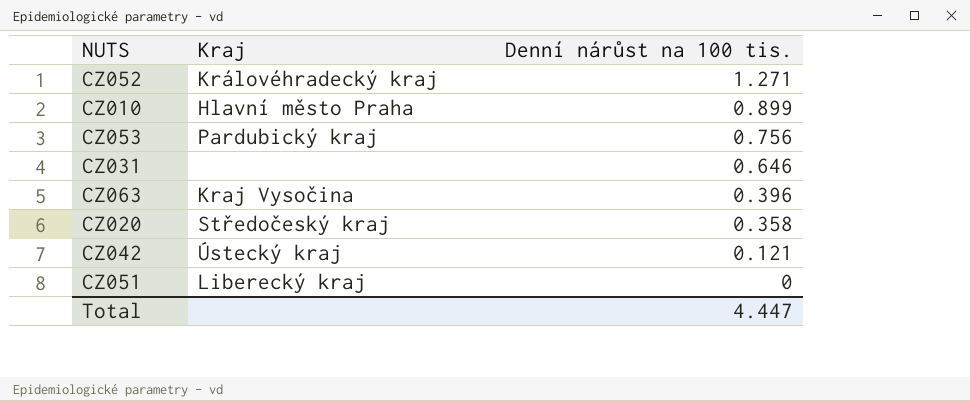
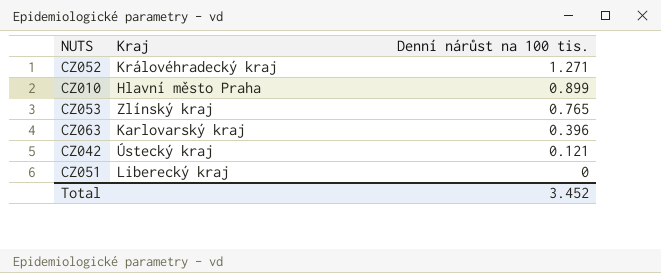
row CZ031: none | 0.646 -> none
row CZ020: Středočeský kraj | 0.358 -> none
CZ053 | Kraj: Pardubický kraj -> Zlínský kraj
CZ053 | Denní nárůst na 100 tis.: 0.756 -> 0.765
CZ063 | Kraj: Kraj Vysočina -> Karlovarský kraj
Total | Denní nárůst na 100 tis.: 4.447 -> 3.452

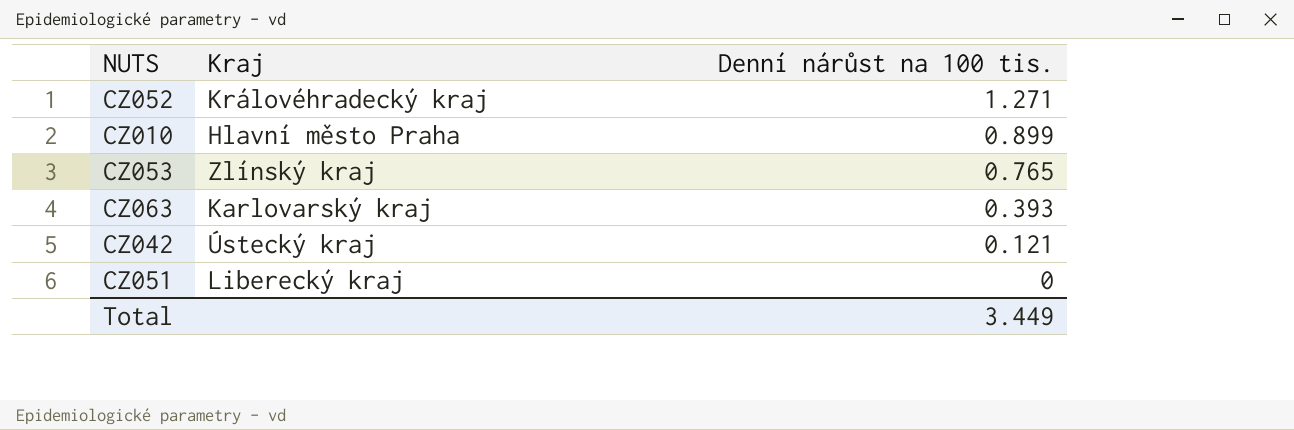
CZ063 | Denní nárůst na 100 tis.: 0.396 -> 0.393
Total | Denní nárůst na 100 tis.: 3.452 -> 3.449

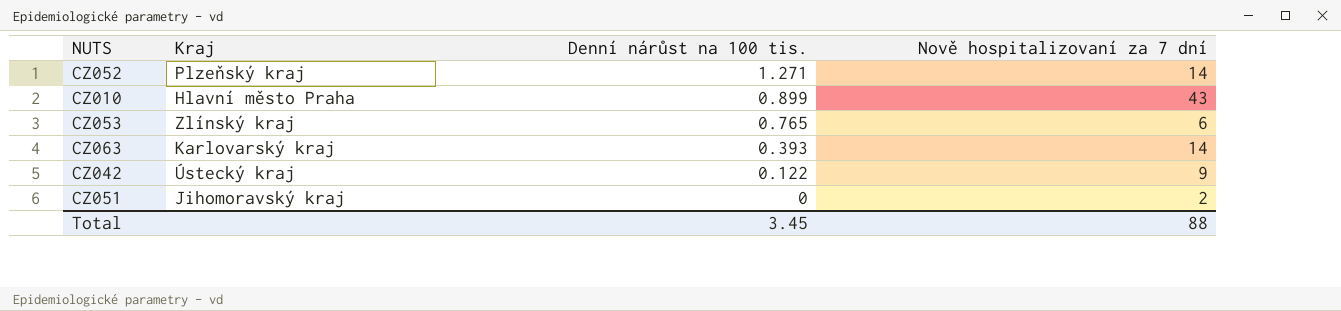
column Nově hospitalizovaní za 7 dní | position: none -> 4
CZ052 | Kraj: Královéhradecký kraj -> Plzeňský kraj
CZ042 | Denní nárůst na 100 tis.: 0.121 -> 0.122
CZ051 | Kraj: Liberecký kraj -> Jihomoravský kraj
Total | Denní nárůst na 100 tis.: 3.449 -> 3.45

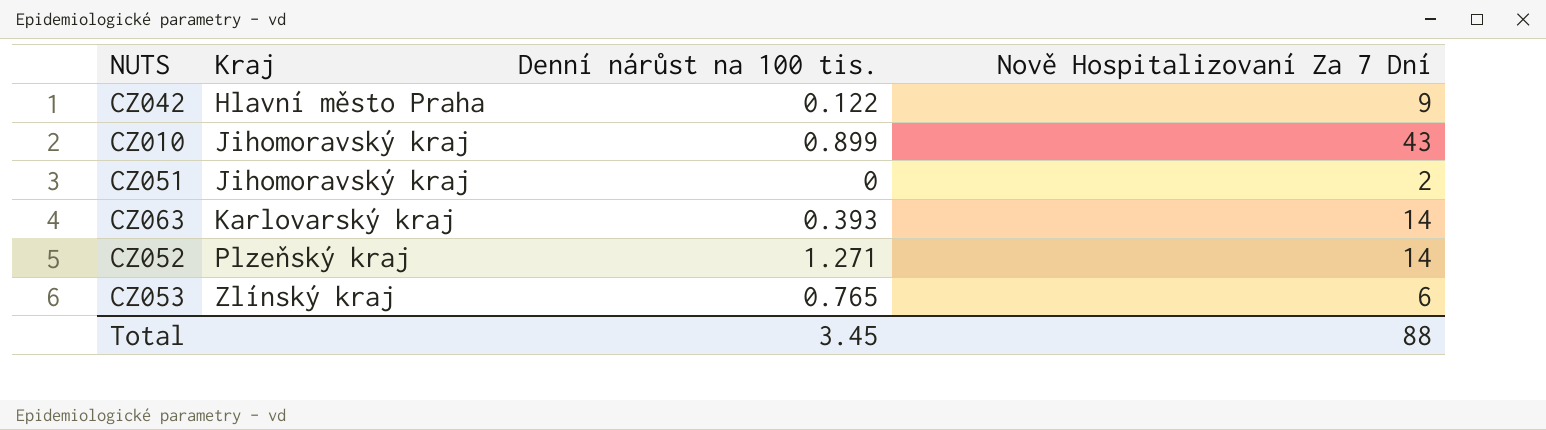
row order: Denní nárůst na 100 tis. descending -> Kraj ascending
column name: Nově hospitalizovaní za 7 dní -> Nově Hospitalizovaní Za 7 Dní
CZ042 | Kraj: Ústecký kraj -> Hlavní město Praha
CZ010 | Kraj: Hlavní město Praha -> Jihomoravský kraj

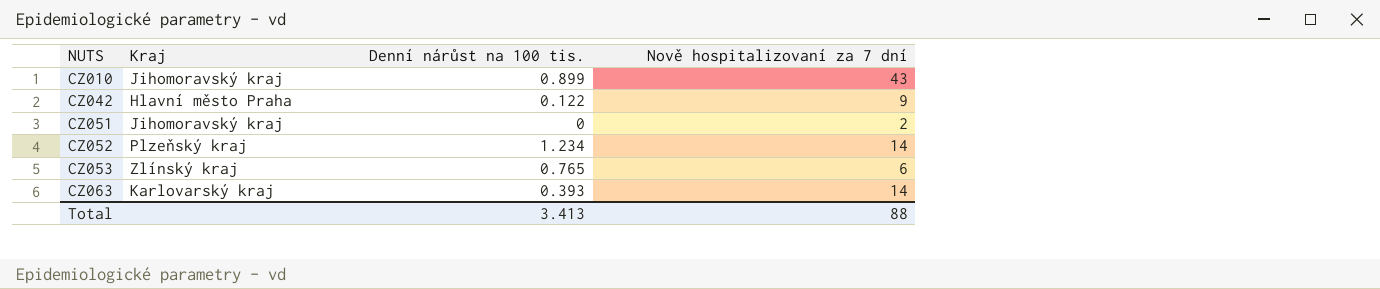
row order: Kraj ascending -> NUTS ascending
column name: Nově Hospitalizovaní Za 7 Dní -> Nově hospitalizovaní za 7 dní
CZ052 | Denní nárůst na 100 tis.: 1.271 -> 1.234
Total | Denní nárůst na 100 tis.: 3.45 -> 3.413

